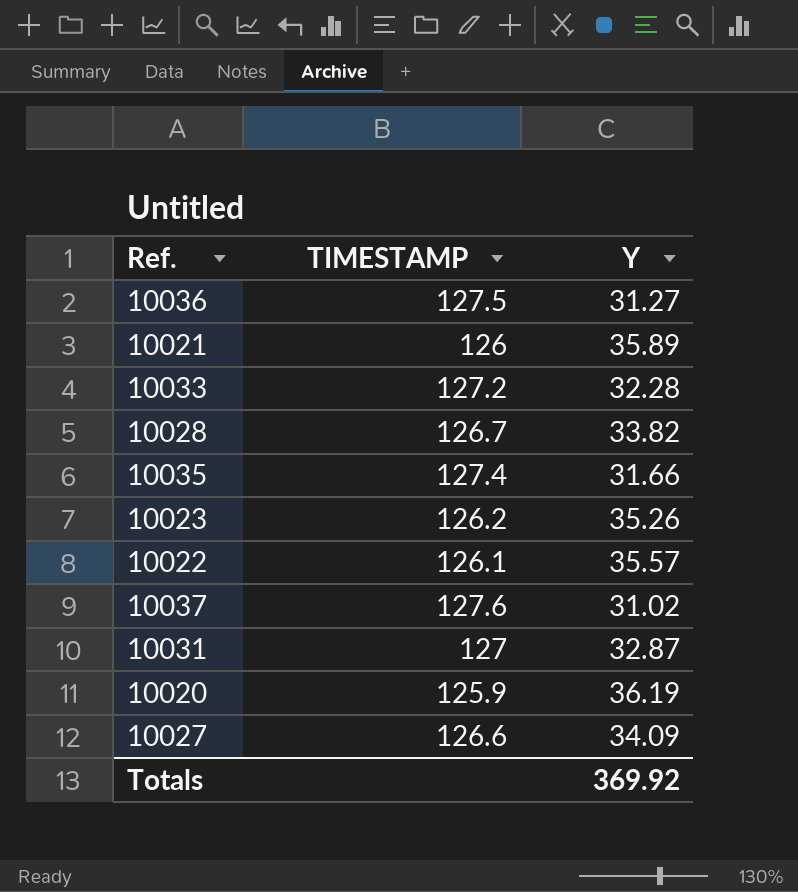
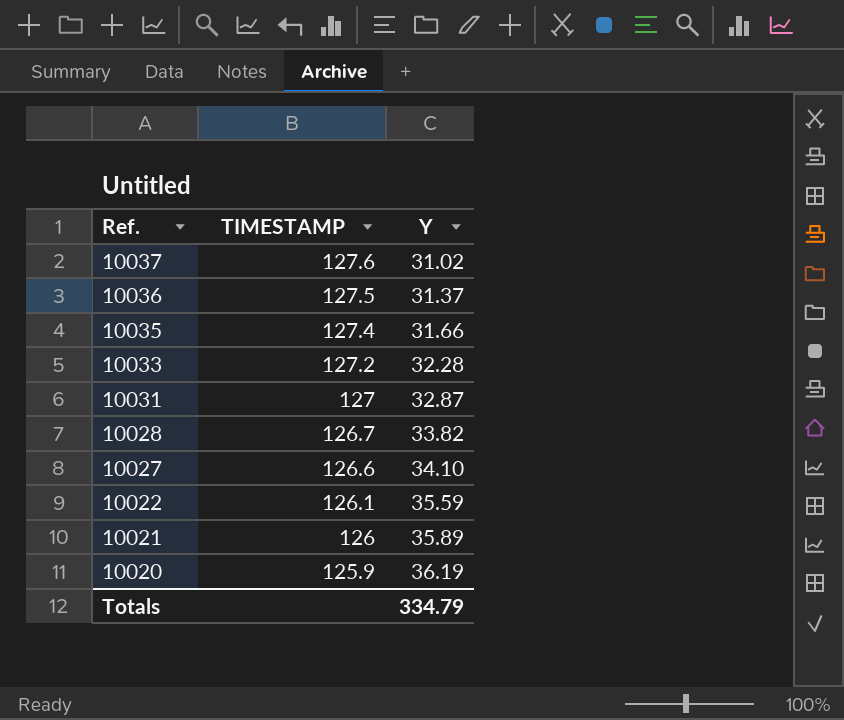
row order: none -> Ref. descending
row 10023: 126.2 | 35.26 -> none
10036 | Y: 31.27 -> 31.37
10027 | Y: 34.09 -> 34.10
10022 | Y: 35.57 -> 35.59
Totals | Y: 369.92 -> 334.79

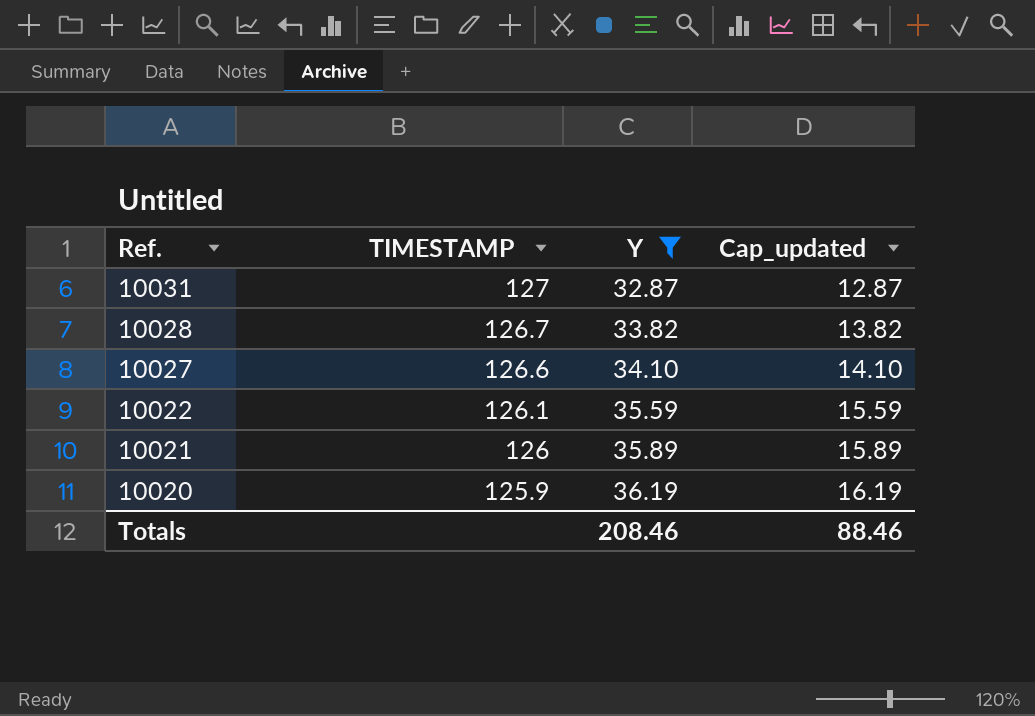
filter: none -> Y >= 32.87
column Cap_updated | formula: none -> [Y] - 20
Totals | Y: 334.79 -> 208.46

